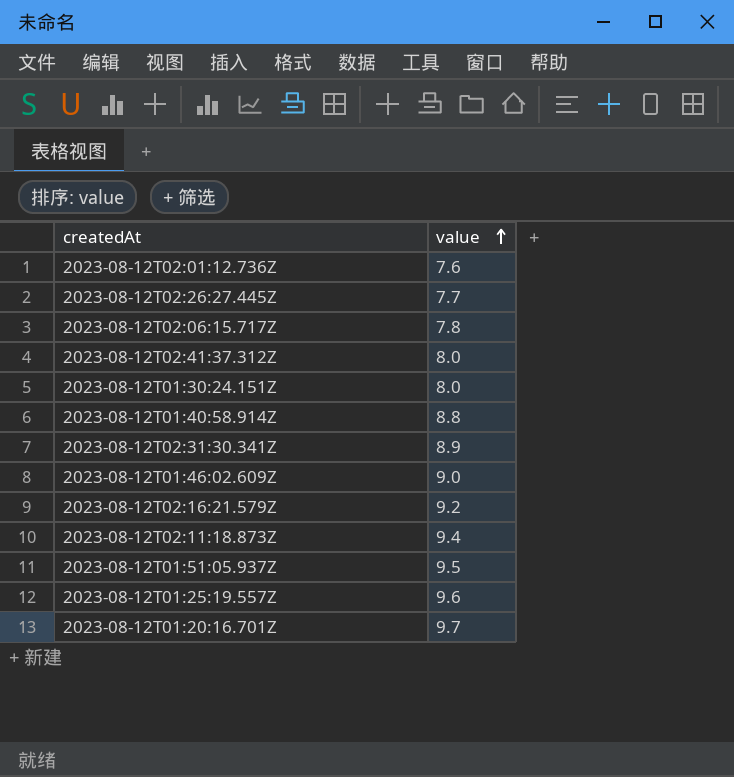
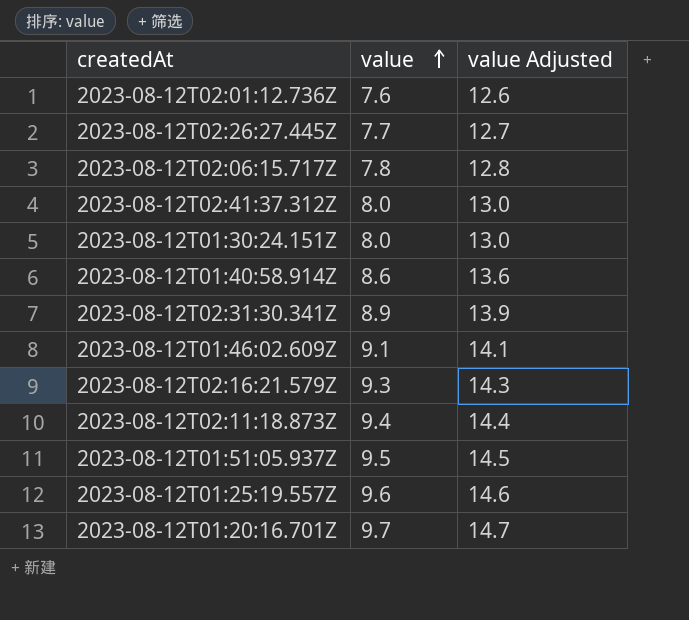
column value Adjusted | formula: none -> [value] + 5
2023-08-12T01:40:58.914Z | value: 8.8 -> 8.6
2023-08-12T01:46:02.609Z | value: 9.0 -> 9.1
2023-08-12T02:16:21.579Z | value: 9.2 -> 9.3

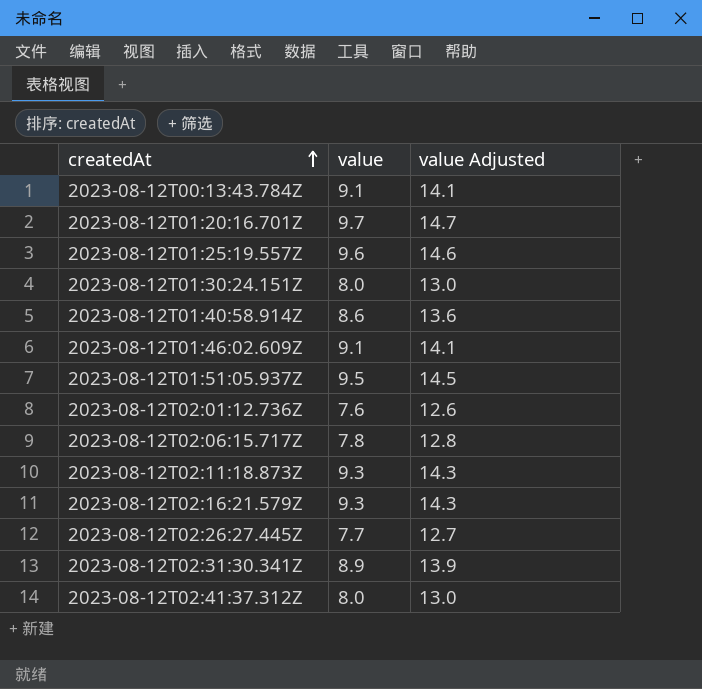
row order: value ascending -> createdAt ascending
row 2023-08-12T00:13:43.784Z: none -> 9.1 | 14.1
2023-08-12T02:11:18.873Z | value: 9.4 -> 9.3
2023-08-12T02:11:18.873Z | value Adjusted: 14.4 -> 14.3

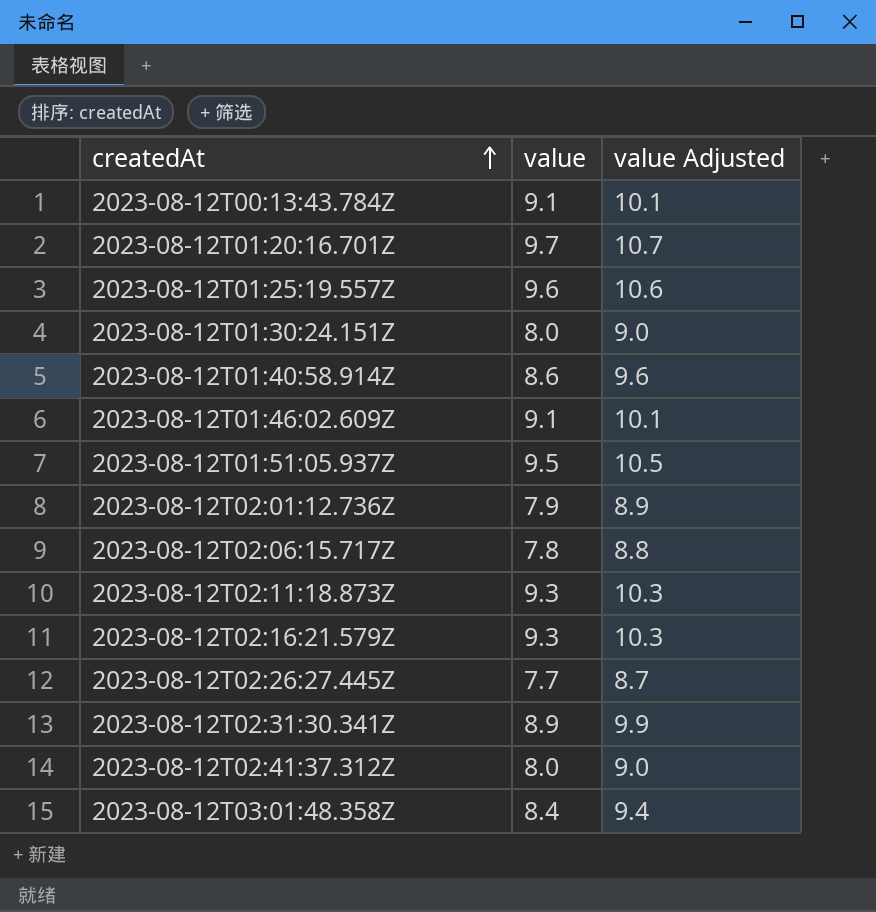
column value Adjusted | formula: [value] + 5 -> [value] + 1
2023-08-12T02:01:12.736Z | value: 7.6 -> 7.9
row 2023-08-12T03:01:48.358Z: none -> 8.4 | 9.4

